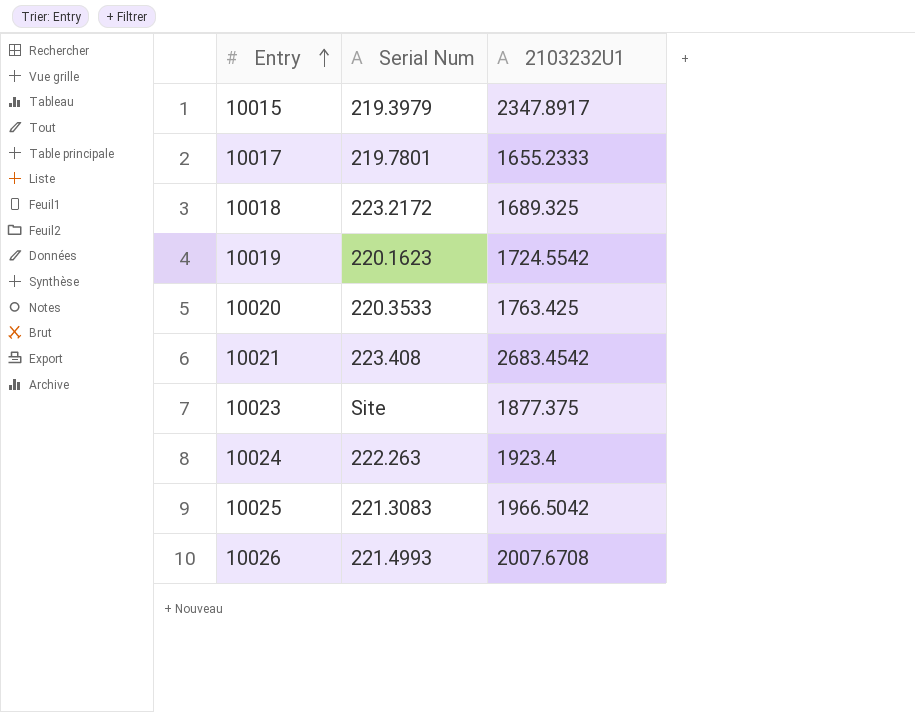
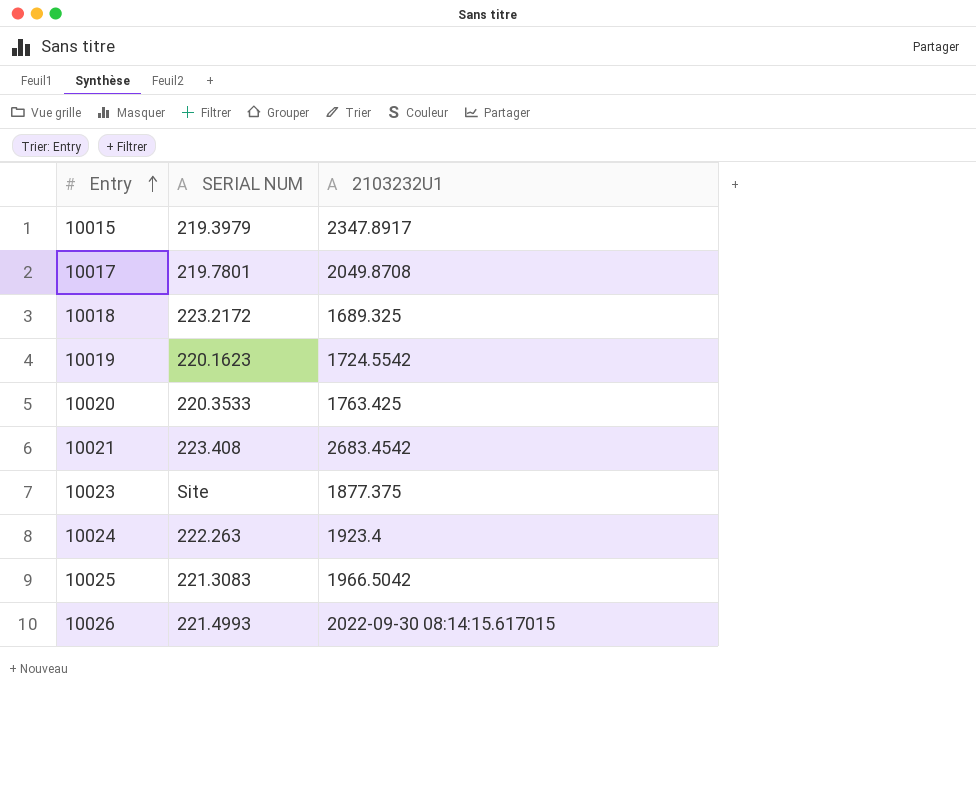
column name: Serial Num -> SERIAL NUM
10017 | 2103232U1: 1655.2333 -> 2049.8708
10026 | 2103232U1: 2007.6708 -> 2022-09-30 08:14:15.617015

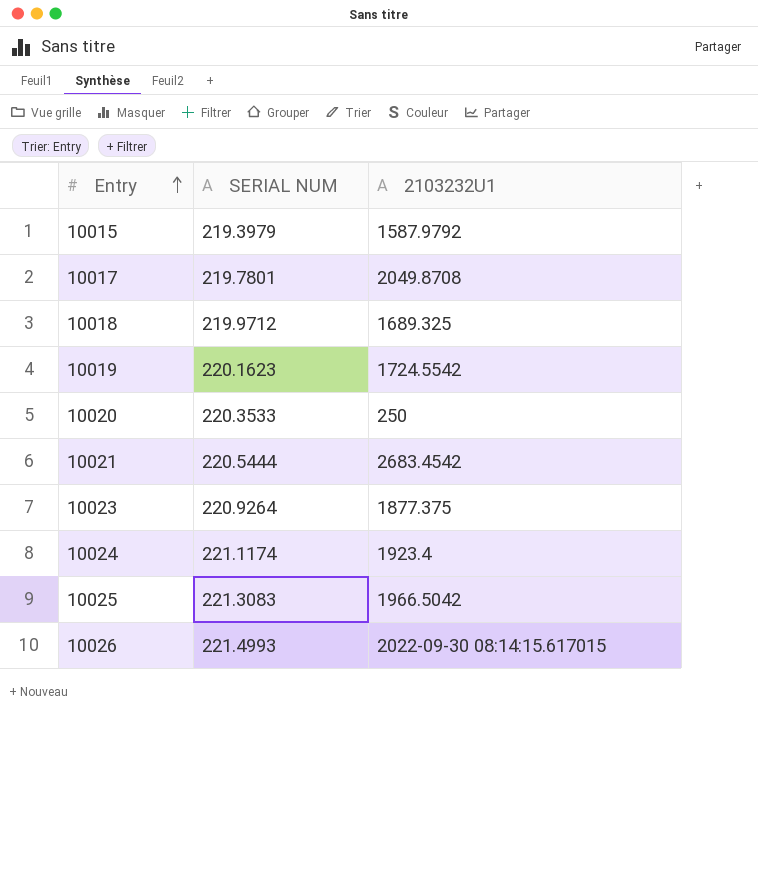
10015 | 2103232U1: 2347.8917 -> 1587.9792
10018 | SERIAL NUM: 223.2172 -> 219.9712
10020 | 2103232U1: 1763.425 -> 250
10021 | SERIAL NUM: 223.408 -> 220.5444
10023 | SERIAL NUM: Site -> 220.9264
10024 | SERIAL NUM: 222.263 -> 221.1174

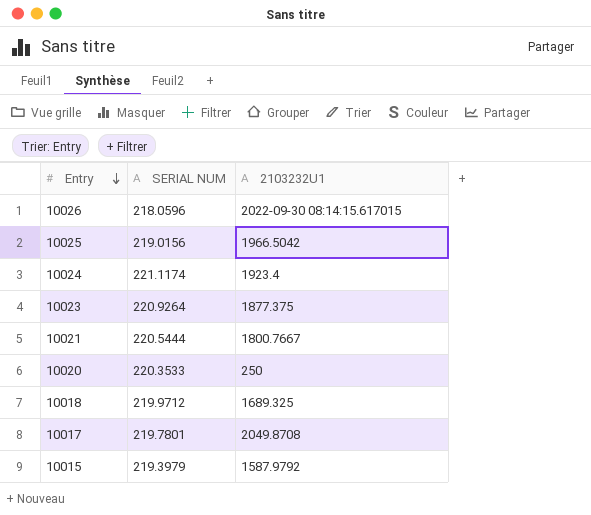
row order: Entry ascending -> Entry descending
row 10019: 220.1623 | 1724.5542 -> none
10026 | SERIAL NUM: 221.4993 -> 218.0596
10025 | SERIAL NUM: 221.3083 -> 219.0156
10021 | 2103232U1: 2683.4542 -> 1800.7667

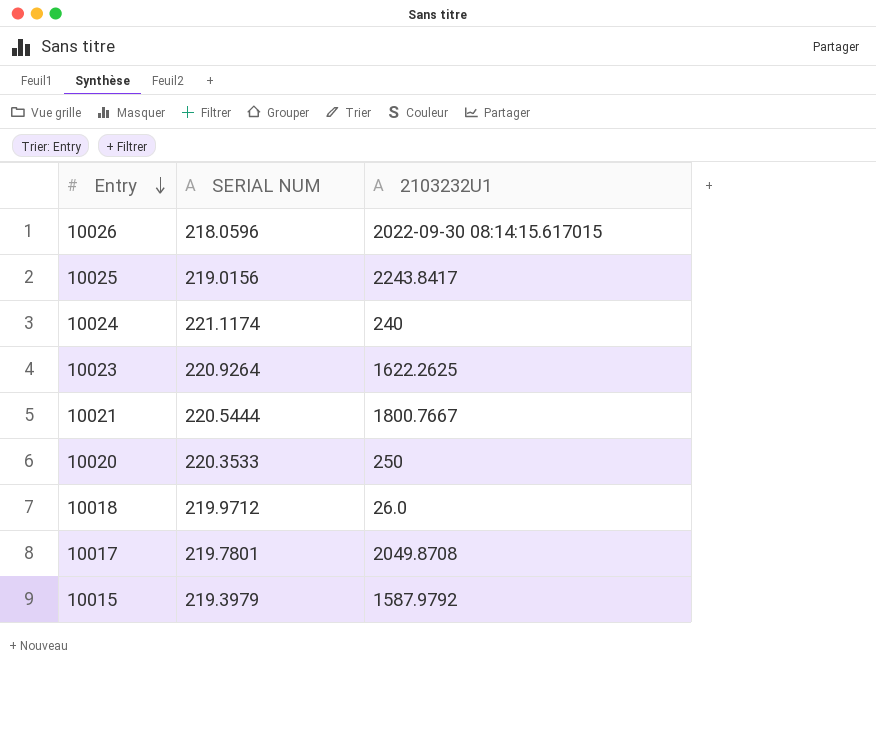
10025 | 2103232U1: 1966.5042 -> 2243.8417
10024 | 2103232U1: 1923.4 -> 240
10023 | 2103232U1: 1877.375 -> 1622.2625
10018 | 2103232U1: 1689.325 -> 26.0

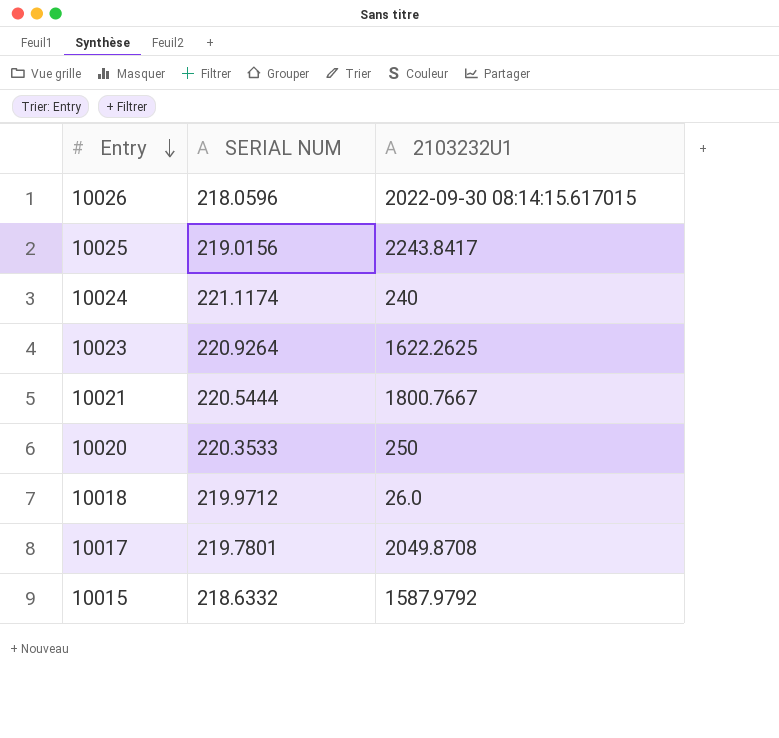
10015 | SERIAL NUM: 219.3979 -> 218.6332

